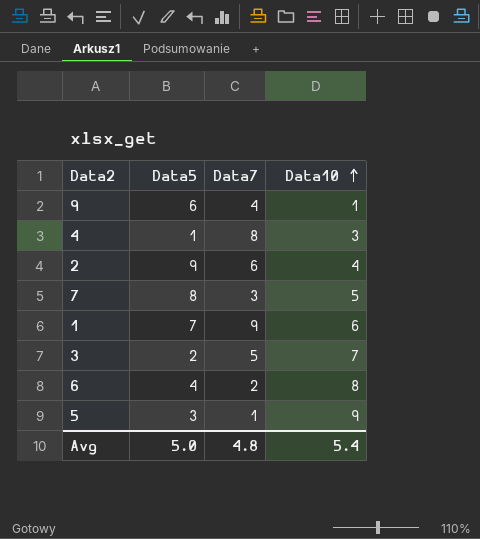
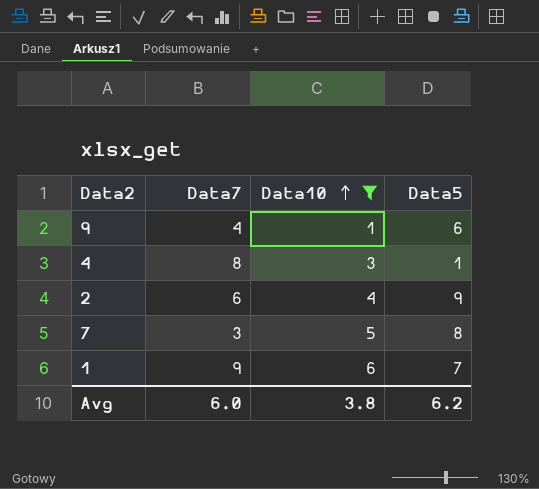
filter: none -> Data10 <= 6
column Data5 | position: 2 -> 4
Avg | Data7: 4.8 -> 6.0
Avg | Data10: 5.4 -> 3.8
Avg | Data5: 5.0 -> 6.2

